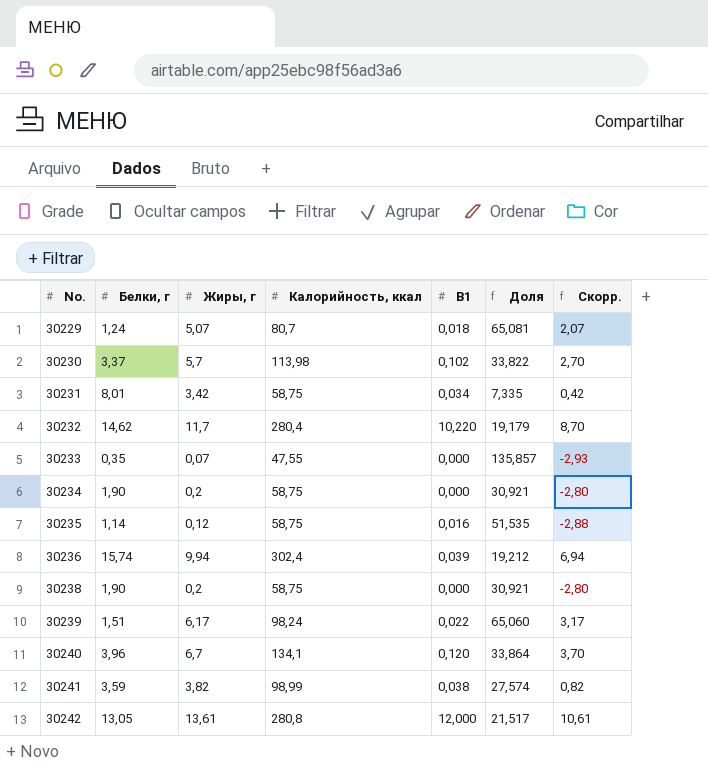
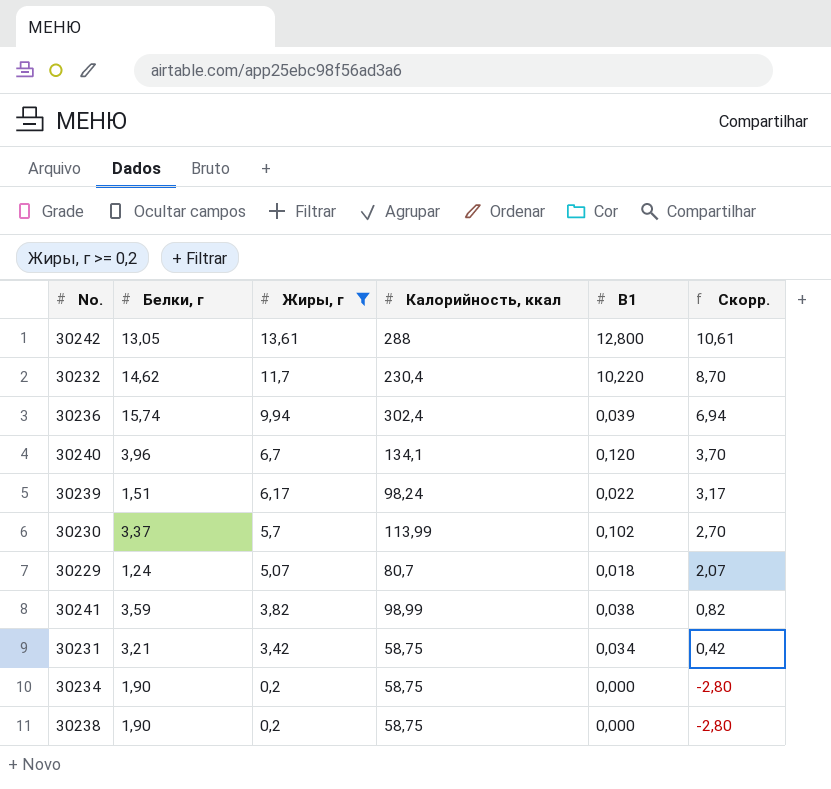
filter: none -> Жиры, г >= 0,2
row order: No. ascending -> Жиры, г descending
column Доля | formula: [Калорийность, ккал] / [Белки, г] -> none
30242 | Калорийность, ккал: 280,8 -> 288
30242 | B1: 12,000 -> 12,800
30232 | Калорийность, ккал: 280,4 -> 230,4
30230 | Калорийность, ккал: 113,98 -> 113,99
30231 | Белки, г: 8,01 -> 3,21

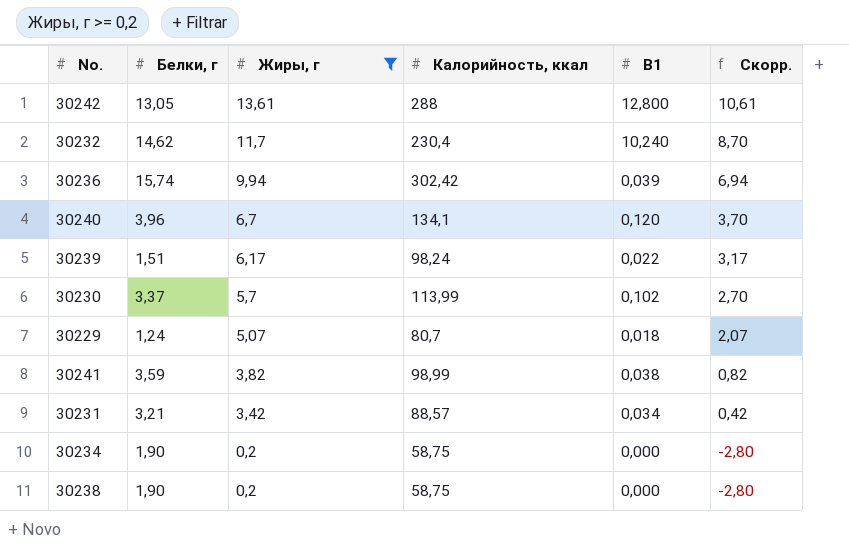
30232 | B1: 10,220 -> 10,240
30236 | Калорийность, ккал: 302,4 -> 302,42
30231 | Калорийность, ккал: 58,75 -> 88,57

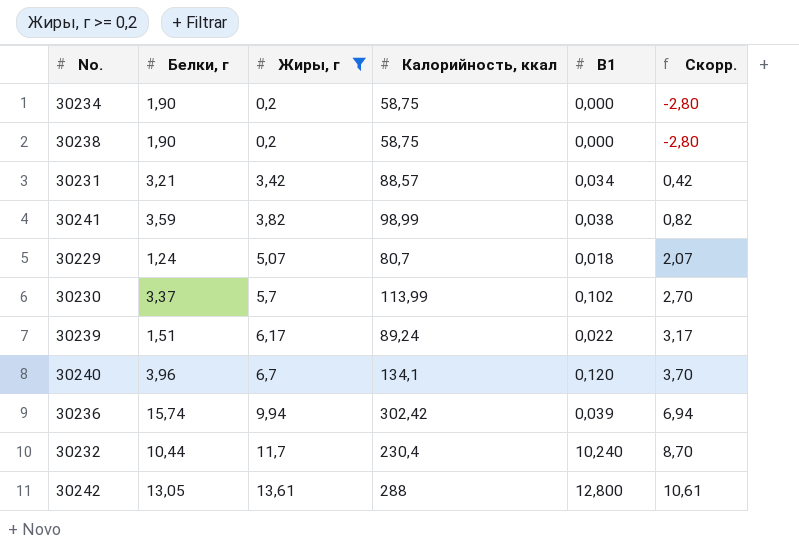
row order: Жиры, г descending -> Жиры, г ascending
30239 | Калорийность, ккал: 98,24 -> 89,24
30232 | Белки, г: 14,62 -> 10,44

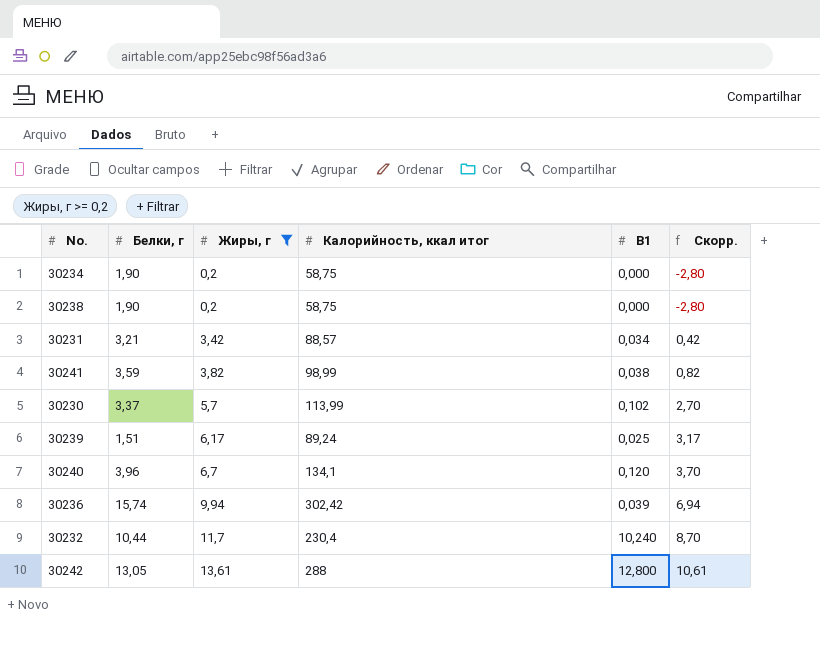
column name: Калорийность, ккал -> Калорийность, ккал итог
row 30229: 1,24 | 5,07 | 80,7 | 0,018 | 2,07 -> none
30239 | B1: 0,022 -> 0,025

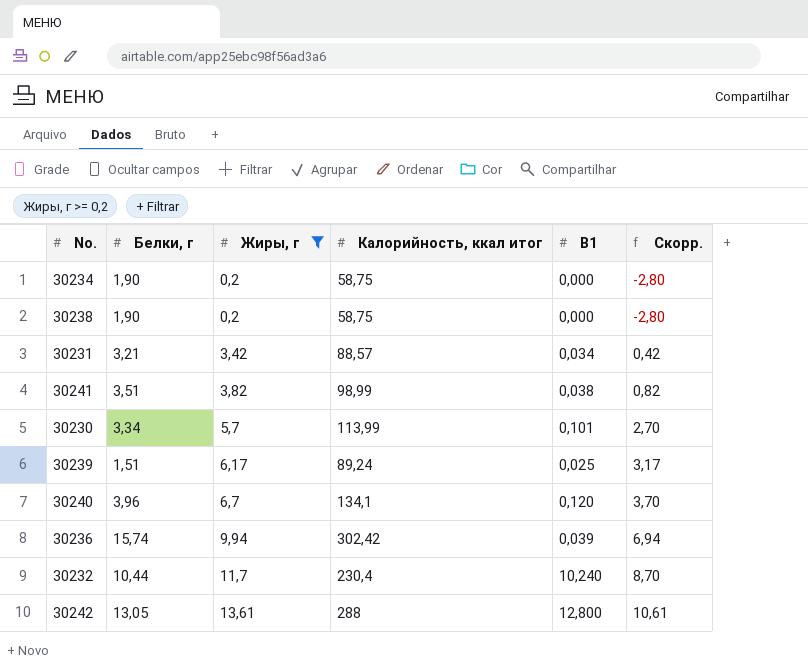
30241 | Белки, г: 3,59 -> 3,51
30230 | Белки, г: 3,37 -> 3,34
30230 | B1: 0,102 -> 0,101

